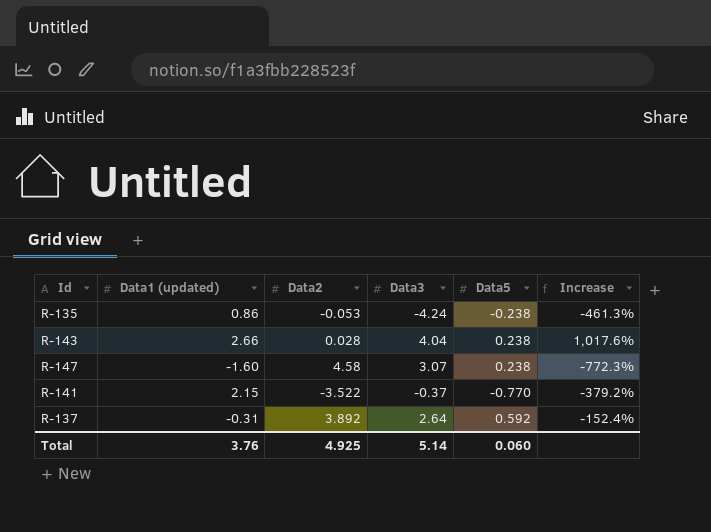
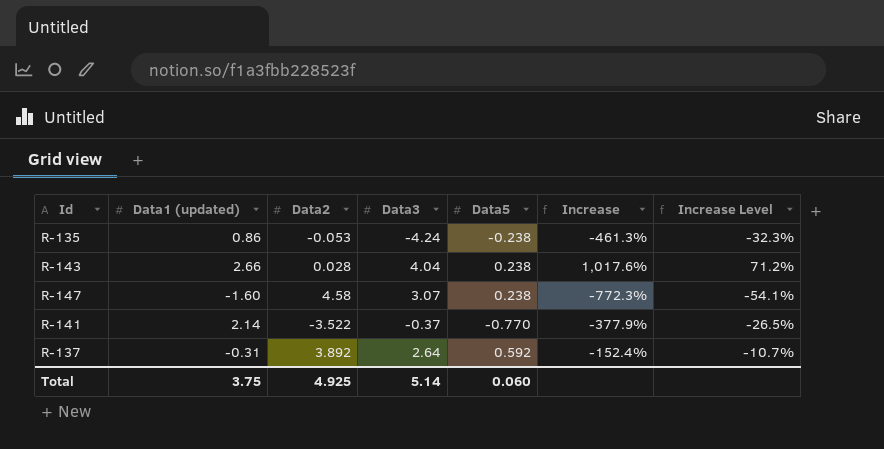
column Increase Level | formula: none -> [Increase] * 0.07
R-141 | Data1 (updated): 2.15 -> 2.14
R-141 | Increase: -379.2% -> -377.9%
Total | Data1 (updated): 3.76 -> 3.75

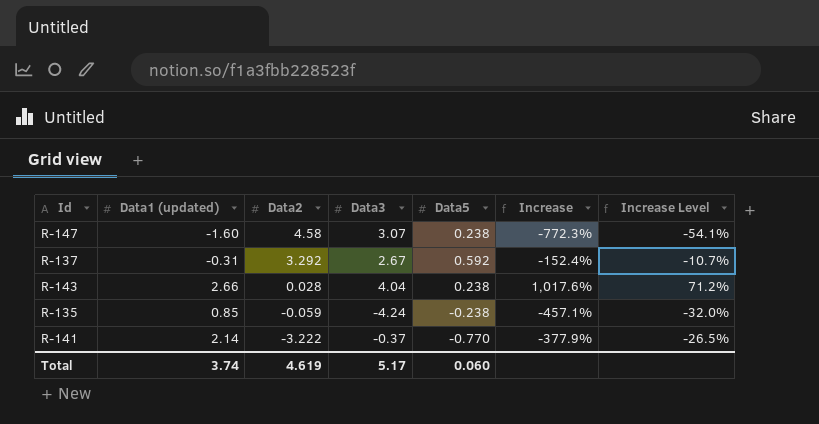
row order: none -> Data2 descending
R-137 | Data2: 3.892 -> 3.292
R-137 | Data3: 2.64 -> 2.67
R-135 | Data1 (updated): 0.86 -> 0.85
R-135 | Data2: -0.053 -> -0.059
R-135 | Increase: -461.3% -> -457.1%
R-135 | Increase Level: -32.3% -> -32.0%
R-141 | Data2: -3.522 -> -3.222
Total | Data1 (updated): 3.75 -> 3.74
Total | Data2: 4.925 -> 4.619
Total | Data3: 5.14 -> 5.17

